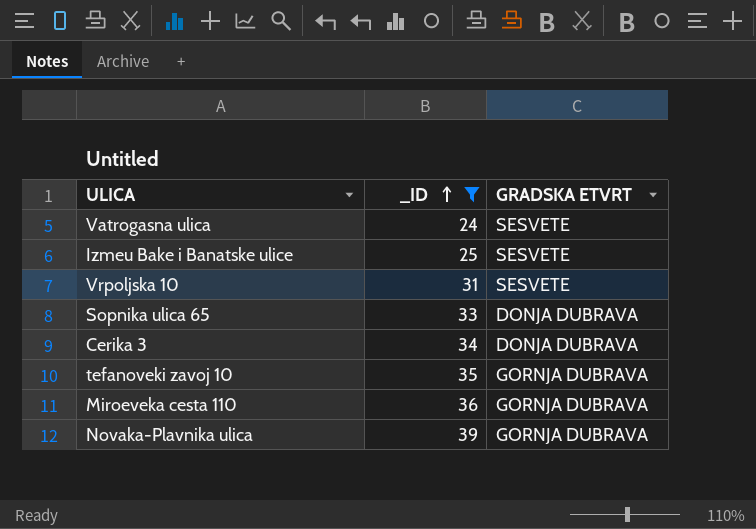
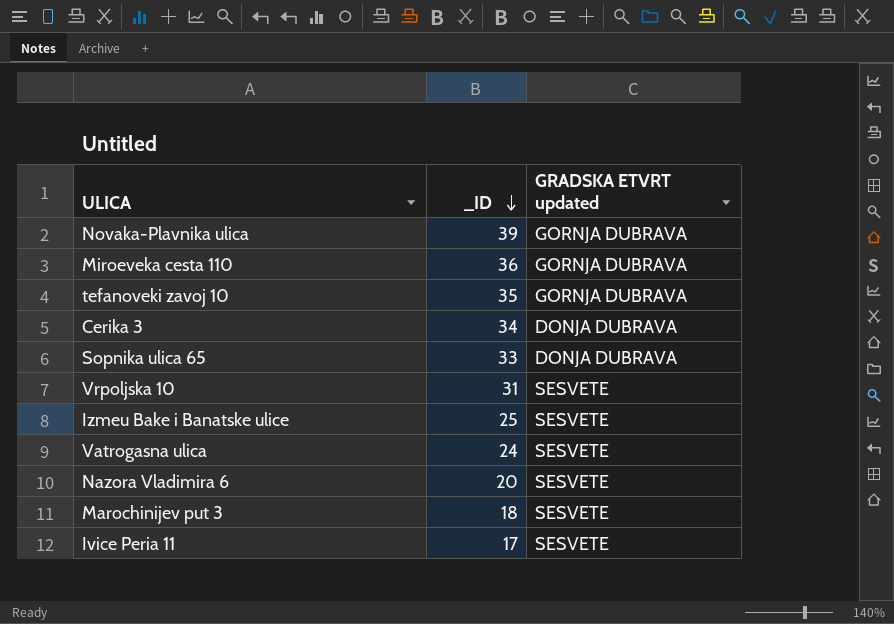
filter: _ID >= 24 -> none
row order: _ID ascending -> _ID descending
column name: GRADSKA ETVRT -> GRADSKA ETVRT updated

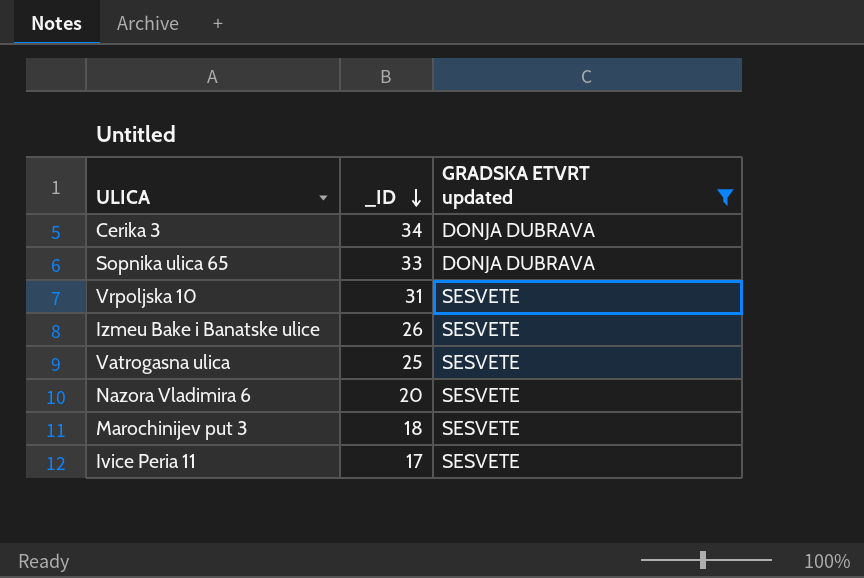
filter: none -> GRADSKA ETVRT updated != GORNJA DUBRAVA
Izmeu Bake i Banatske ulice | _ID: 25 -> 26
Vatrogasna ulica | _ID: 24 -> 25

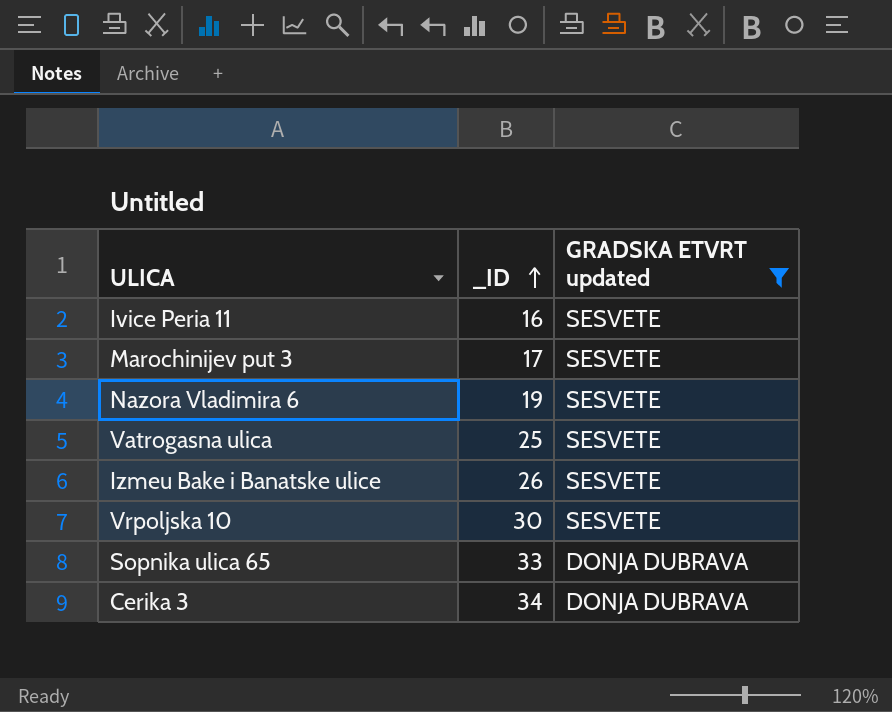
row order: _ID descending -> _ID ascending
Ivice Peria 11 | _ID: 17 -> 16
Marochinijev put 3 | _ID: 18 -> 17
Nazora Vladimira 6 | _ID: 20 -> 19
Vrpoljska 10 | _ID: 31 -> 30

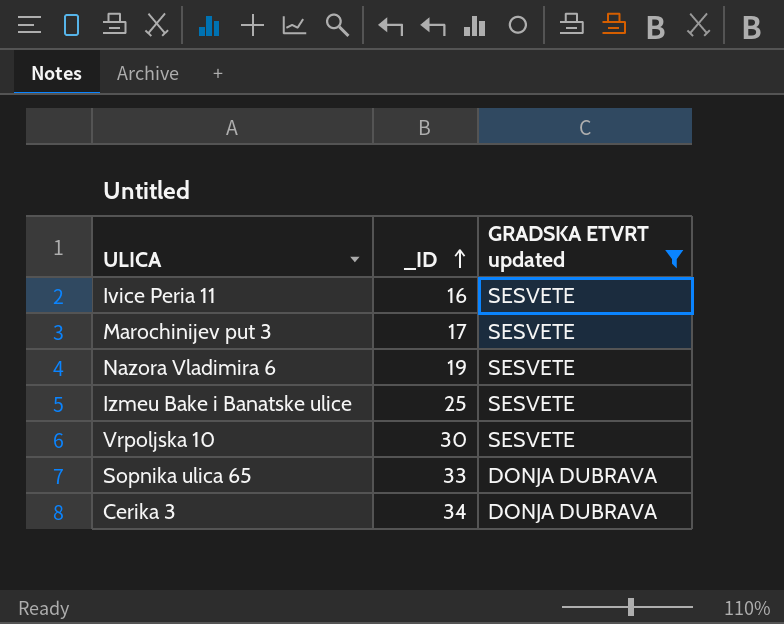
row Vatrogasna ulica: 25 | SESVETE -> none
Izmeu Bake i Banatske ulice | _ID: 26 -> 25

